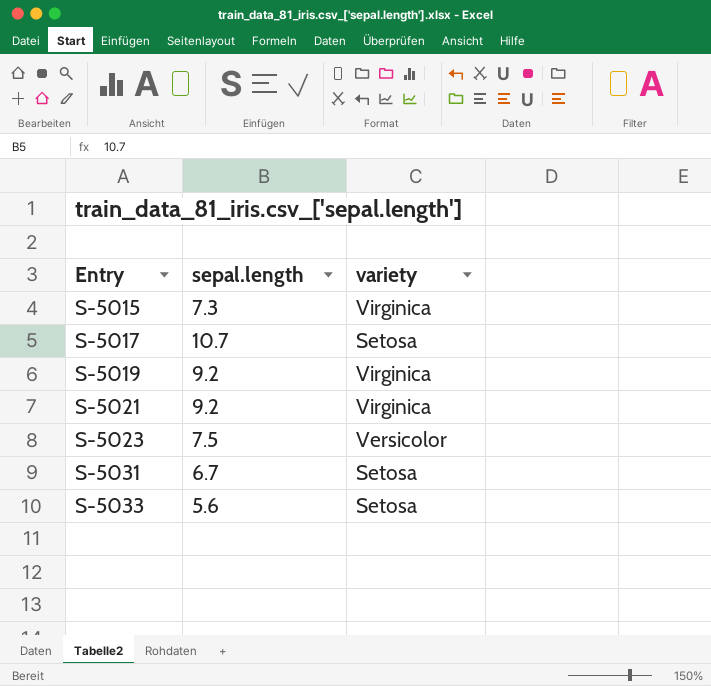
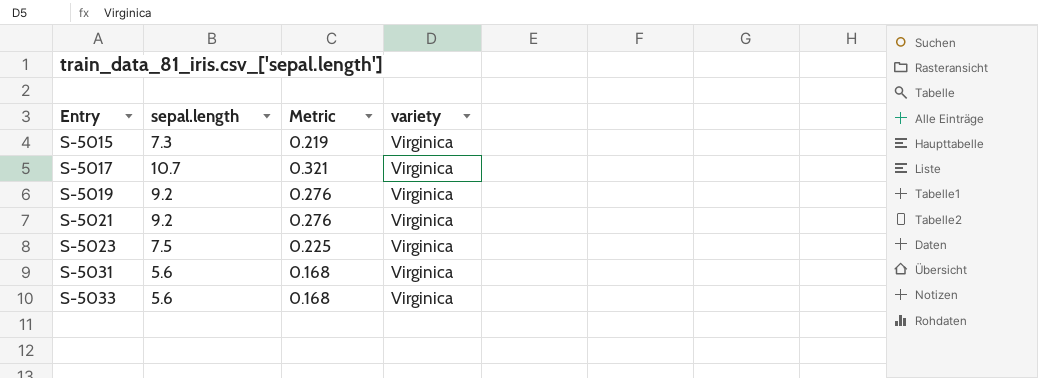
column Metric | formula: none -> [sepal.length] * 0.03
S-5017 | variety: Setosa -> Virginica
S-5023 | variety: Versicolor -> Virginica
S-5031 | sepal.length: 6.7 -> 5.6
S-5031 | variety: Setosa -> Virginica
S-5033 | variety: Setosa -> Virginica

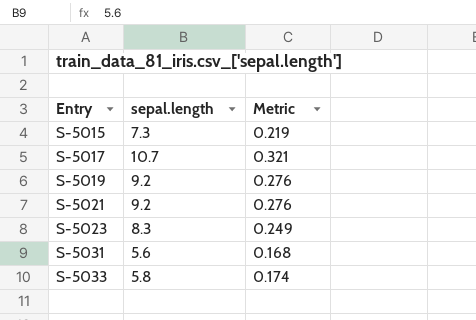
column variety | position: 4 -> none
S-5023 | sepal.length: 7.5 -> 8.3
S-5023 | Metric: 0.225 -> 0.249
S-5033 | sepal.length: 5.6 -> 5.8
S-5033 | Metric: 0.168 -> 0.174

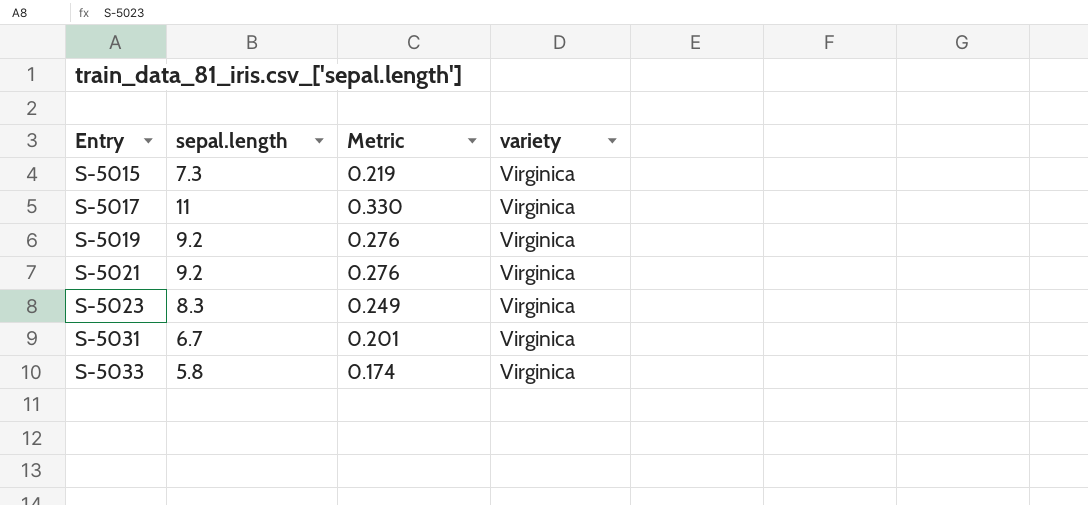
column variety | position: none -> 4
S-5017 | sepal.length: 10.7 -> 11
S-5017 | Metric: 0.321 -> 0.330
S-5031 | sepal.length: 5.6 -> 6.7
S-5031 | Metric: 0.168 -> 0.201

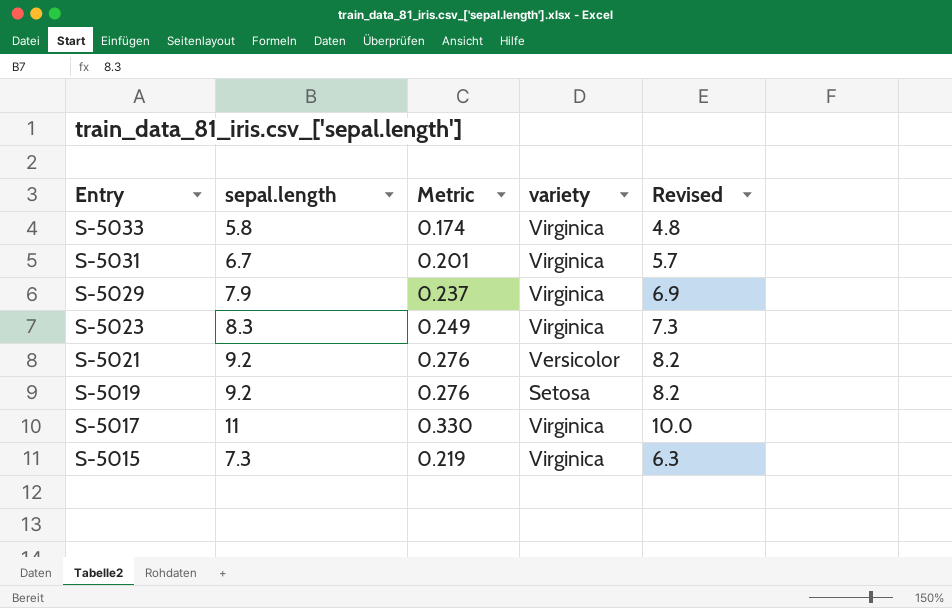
row order: Entry ascending -> Entry descending
column Revised | formula: none -> [sepal.length] - 1
row S-5029: none -> 7.9 | 0.237 | Virginica | 6.9
S-5021 | variety: Virginica -> Versicolor
S-5019 | variety: Virginica -> Setosa

